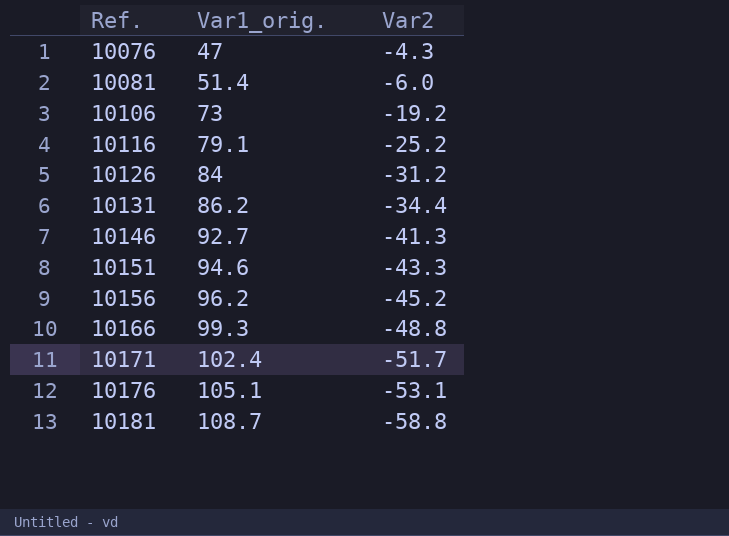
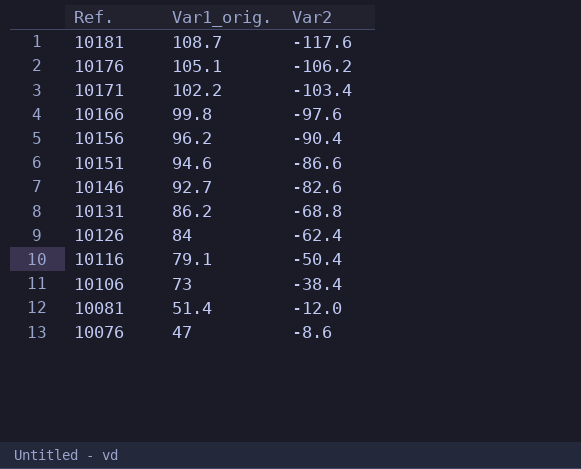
row order: Ref. ascending -> Ref. descending
10181 | Var2: -58.8 -> -117.6
10176 | Var2: -53.1 -> -106.2
10171 | Var1_orig.: 102.4 -> 102.2
10171 | Var2: -51.7 -> -103.4
10166 | Var1_orig.: 99.3 -> 99.8
10166 | Var2: -48.8 -> -97.6
10156 | Var2: -45.2 -> -90.4
10151 | Var2: -43.3 -> -86.6
10146 | Var2: -41.3 -> -82.6
10131 | Var2: -34.4 -> -68.8
10126 | Var2: -31.2 -> -62.4
10116 | Var2: -25.2 -> -50.4
10106 | Var2: -19.2 -> -38.4
10081 | Var2: -6.0 -> -12.0
10076 | Var2: -4.3 -> -8.6

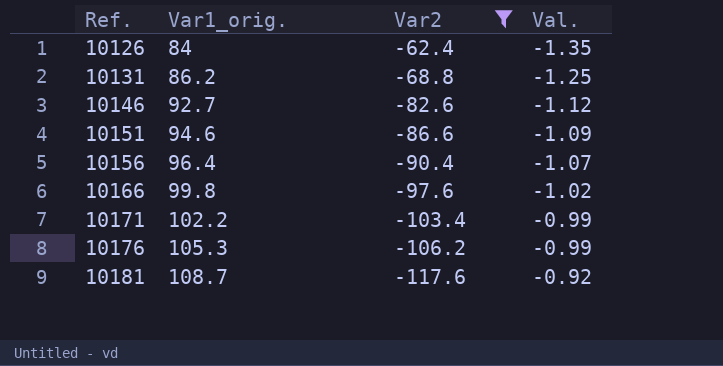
filter: none -> Var2 <= -62.4
row order: Ref. descending -> Ref. ascending
column Val. | formula: none -> [Var1_orig.] / [Var2]
10156 | Var1_orig.: 96.2 -> 96.4
10176 | Var1_orig.: 105.1 -> 105.3

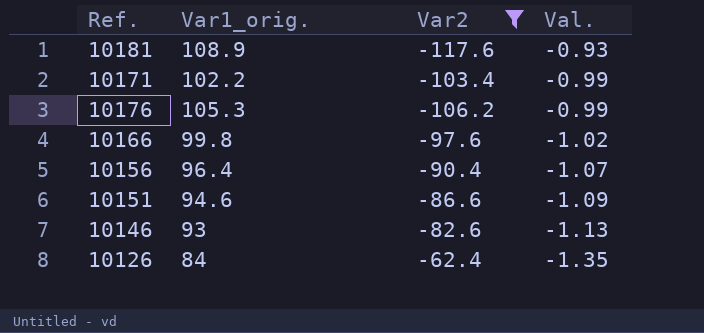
row order: Ref. ascending -> Val. descending
row 10131: 86.2 | -68.8 | -1.25 -> none
10181 | Var1_orig.: 108.7 -> 108.9
10181 | Val.: -0.92 -> -0.93
10146 | Var1_orig.: 92.7 -> 93
10146 | Val.: -1.12 -> -1.13

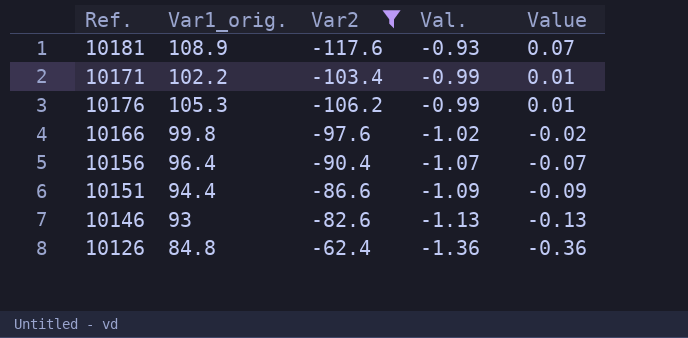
column Value | formula: none -> [Val.] + 1
10151 | Var1_orig.: 94.6 -> 94.4
10126 | Var1_orig.: 84 -> 84.8
10126 | Val.: -1.35 -> -1.36

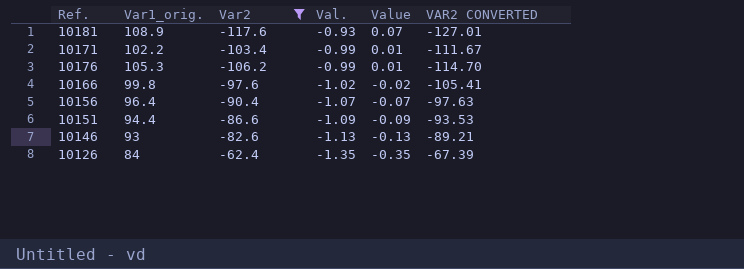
column VAR2 CONVERTED | formula: none -> [Var2] * 1.08
10126 | Var1_orig.: 84.8 -> 84
10126 | Val.: -1.36 -> -1.35
10126 | Value: -0.36 -> -0.35

